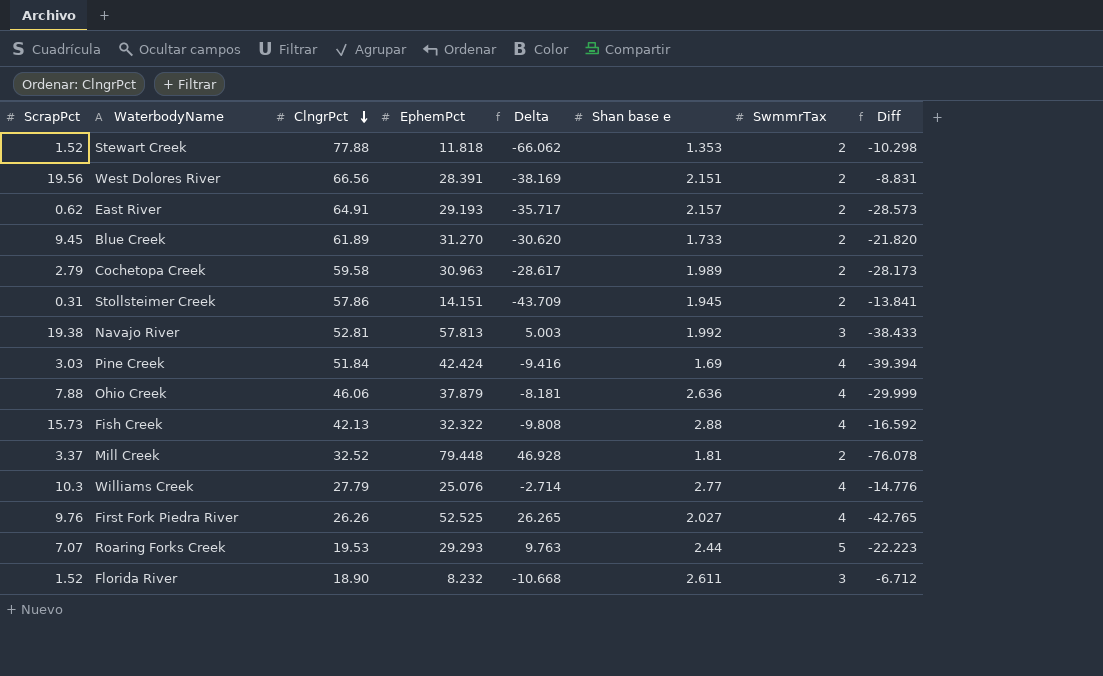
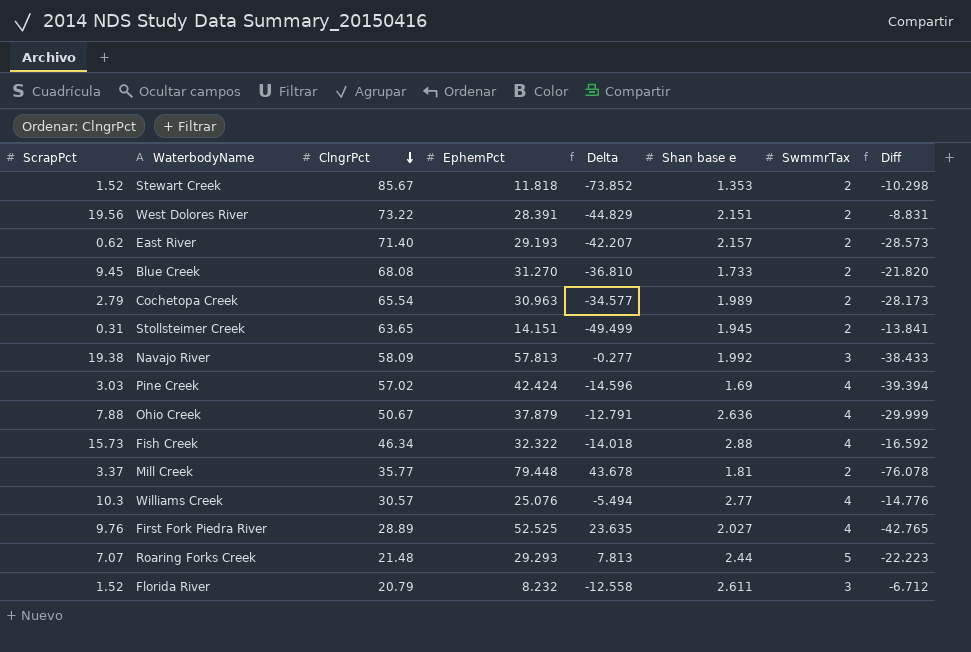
Stewart Creek | ClngrPct: 77.88 -> 85.67
Stewart Creek | Delta: -66.062 -> -73.852
West Dolores River | ClngrPct: 66.56 -> 73.22
West Dolores River | Delta: -38.169 -> -44.829
East River | ClngrPct: 64.91 -> 71.40
East River | Delta: -35.717 -> -42.207
Blue Creek | ClngrPct: 61.89 -> 68.08
Blue Creek | Delta: -30.620 -> -36.810
Cochetopa Creek | ClngrPct: 59.58 -> 65.54
Cochetopa Creek | Delta: -28.617 -> -34.577
Stollsteimer Creek | ClngrPct: 57.86 -> 63.65
Stollsteimer Creek | Delta: -43.709 -> -49.499
Navajo River | ClngrPct: 52.81 -> 58.09
Navajo River | Delta: 5.003 -> -0.277
Pine Creek | ClngrPct: 51.84 -> 57.02
Pine Creek | Delta: -9.416 -> -14.596
Ohio Creek | ClngrPct: 46.06 -> 50.67
Ohio Creek | Delta: -8.181 -> -12.791
Fish Creek | ClngrPct: 42.13 -> 46.34
Fish Creek | Delta: -9.808 -> -14.018
Mill Creek | ClngrPct: 32.52 -> 35.77
Mill Creek | Delta: 46.928 -> 43.678
Williams Creek | ClngrPct: 27.79 -> 30.57
Williams Creek | Delta: -2.714 -> -5.494
First Fork Piedra River | ClngrPct: 26.26 -> 28.89
First Fork Piedra River | Delta: 26.265 -> 23.635
Roaring Forks Creek | ClngrPct: 19.53 -> 21.48
Roaring Forks Creek | Delta: 9.763 -> 7.813
Florida River | ClngrPct: 18.90 -> 20.79
Florida River | Delta: -10.668 -> -12.558

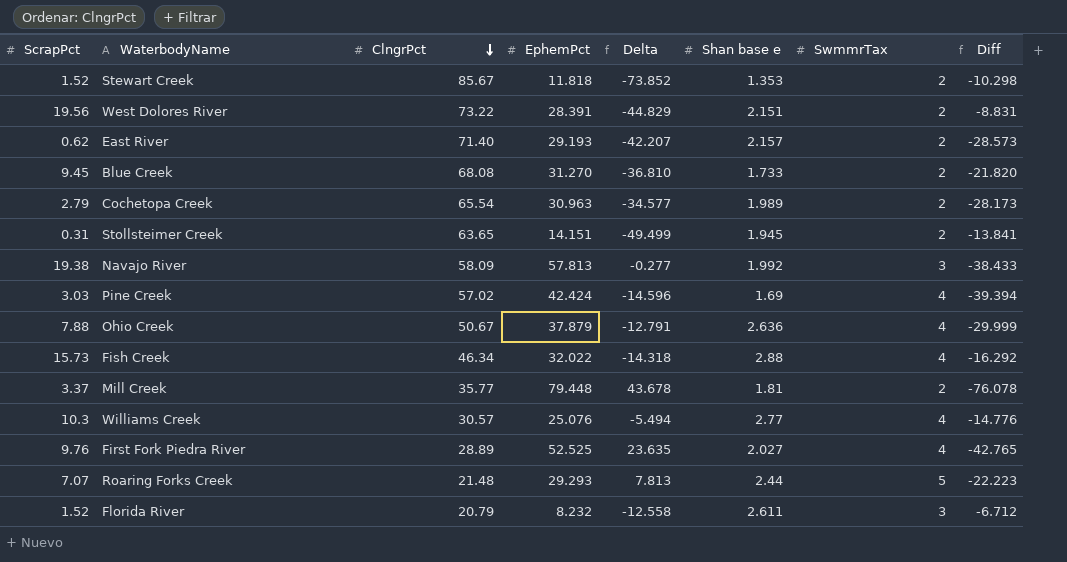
Fish Creek | EphemPct: 32.322 -> 32.022
Fish Creek | Delta: -14.018 -> -14.318
Fish Creek | Diff: -16.592 -> -16.292

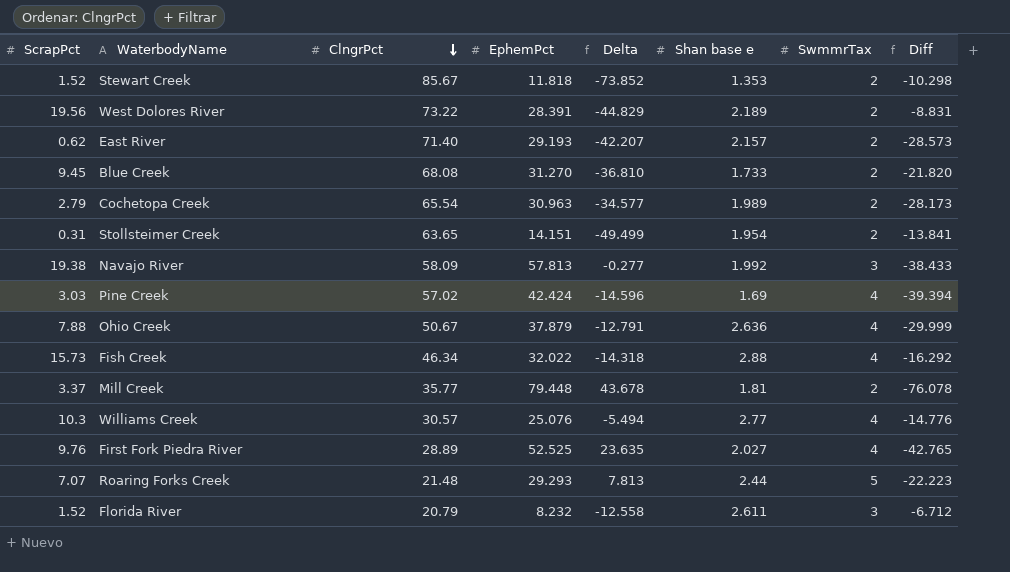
West Dolores River | Shan base e: 2.151 -> 2.189
Stollsteimer Creek | Shan base e: 1.945 -> 1.954

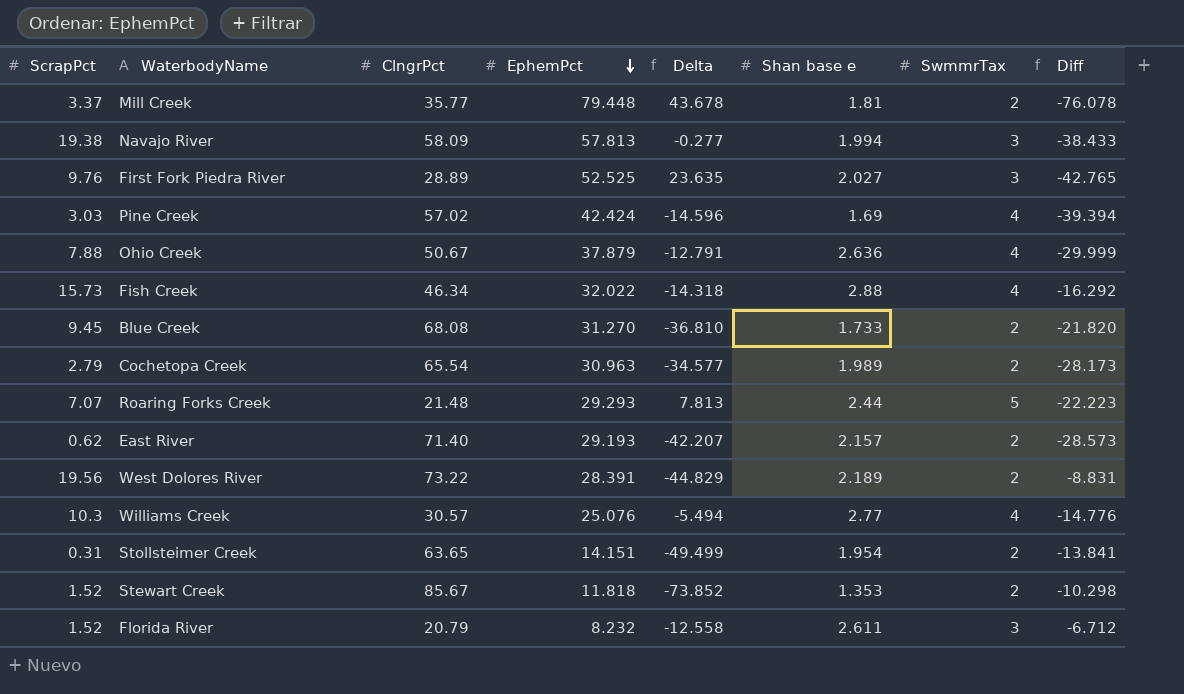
row order: ClngrPct descending -> EphemPct descending
Navajo River | Shan base e: 1.992 -> 1.994
First Fork Piedra River | SwmmrTax: 4 -> 3

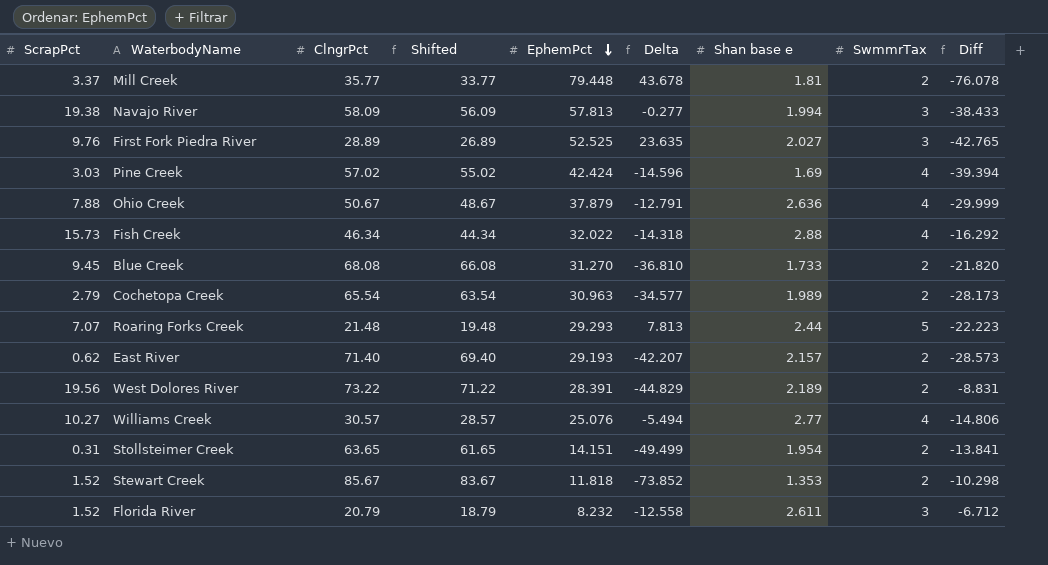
column Shifted | formula: none -> [ClngrPct] - 2
Williams Creek | ScrapPct: 10.3 -> 10.27
Williams Creek | Diff: -14.776 -> -14.806

